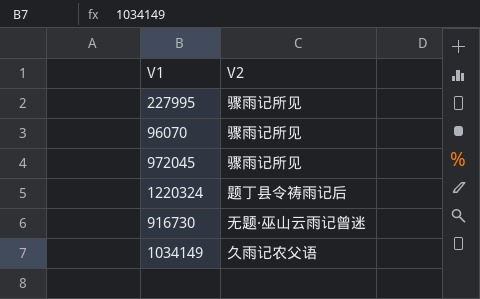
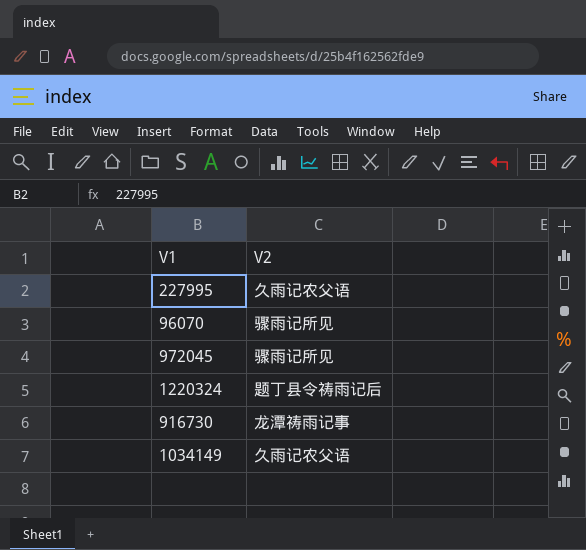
227995 | V2: 骤雨记所见 -> 久雨记农父语
916730 | V2: 无题·巫山云雨记曾迷 -> 龙潭祷雨记事

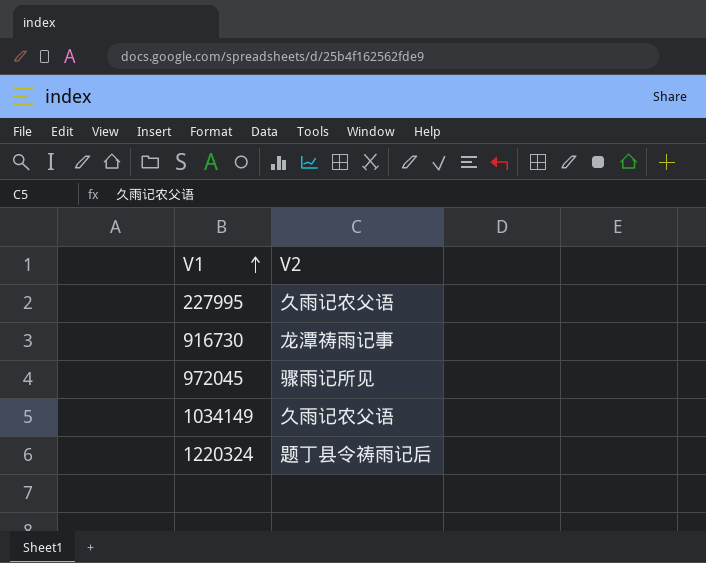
row order: none -> V1 ascending
row 96070: 骤雨记所见 -> none

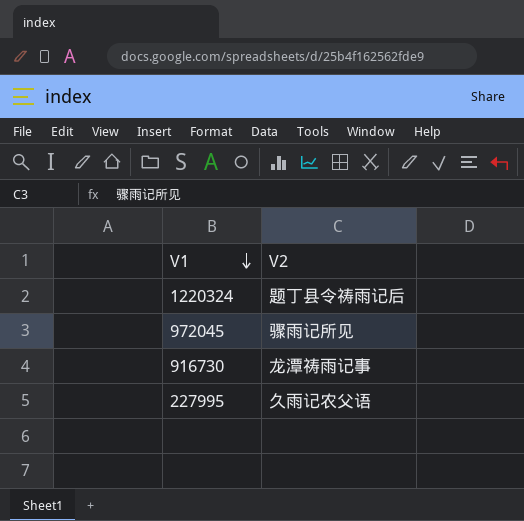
row order: V1 ascending -> V1 descending
row 1034149: 久雨记农父语 -> none

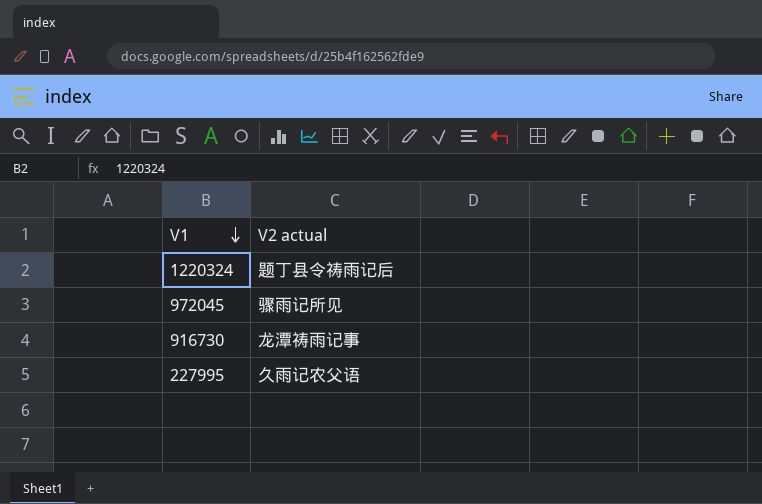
column name: V2 -> V2 actual

